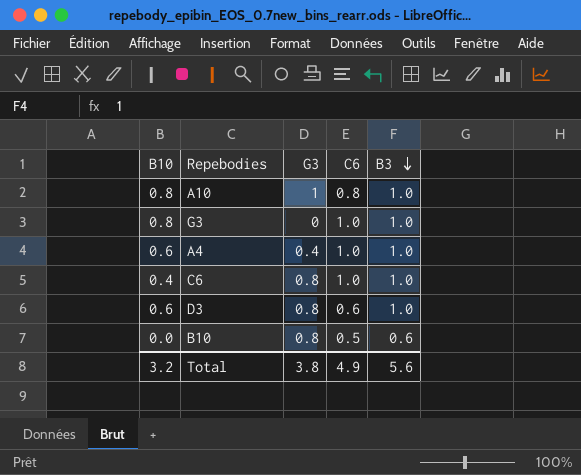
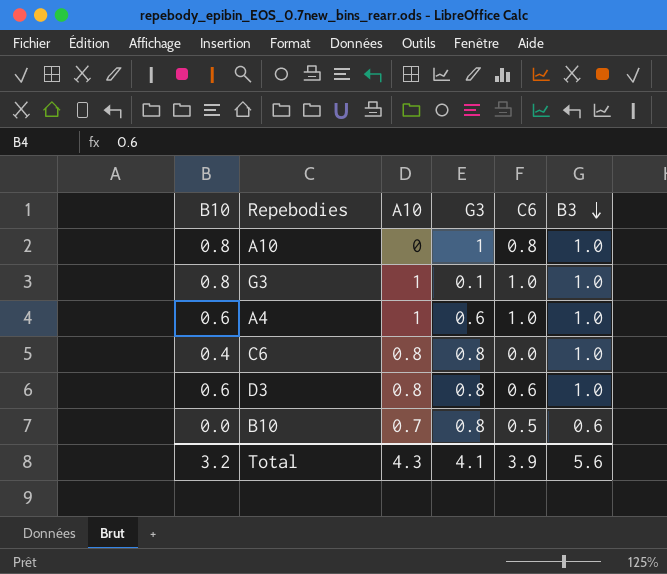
column A10 | position: none -> 3
G3 | G3: 0 -> 0.1
A4 | G3: 0.4 -> 0.6
C6 | C6: 1.0 -> 0.0
Total | G3: 3.8 -> 4.1
Total | C6: 4.9 -> 3.9

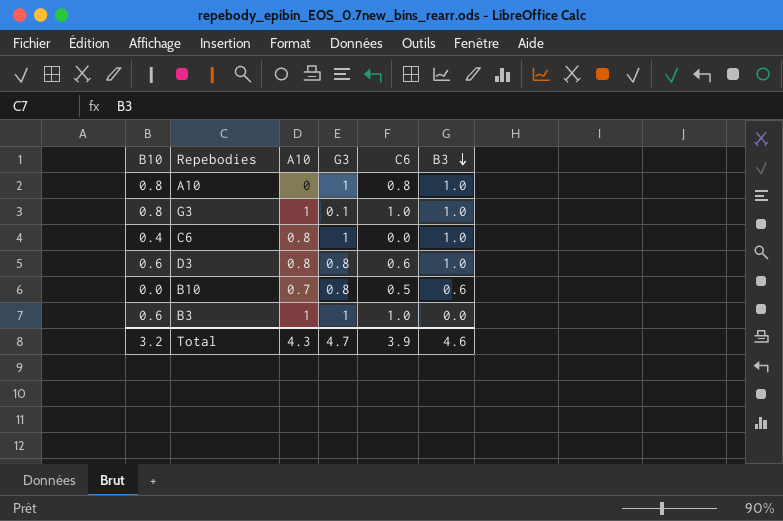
row A4: 0.6 | 1 | 0.6 | 1.0 | 1.0 -> none
C6 | G3: 0.8 -> 1
row B3: none -> 0.6 | 1 | 1 | 1.0 | 0.0
Total | G3: 4.1 -> 4.7
Total | B3: 5.6 -> 4.6

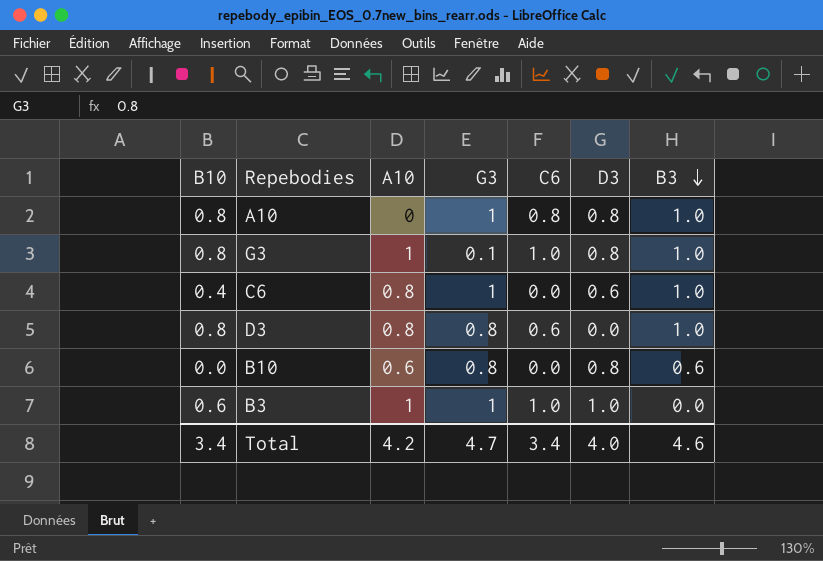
column D3 | position: none -> 6
D3 | B10: 0.6 -> 0.8
B10 | A10: 0.7 -> 0.6
B10 | C6: 0.5 -> 0.0
Total | B10: 3.2 -> 3.4
Total | A10: 4.3 -> 4.2
Total | C6: 3.9 -> 3.4

